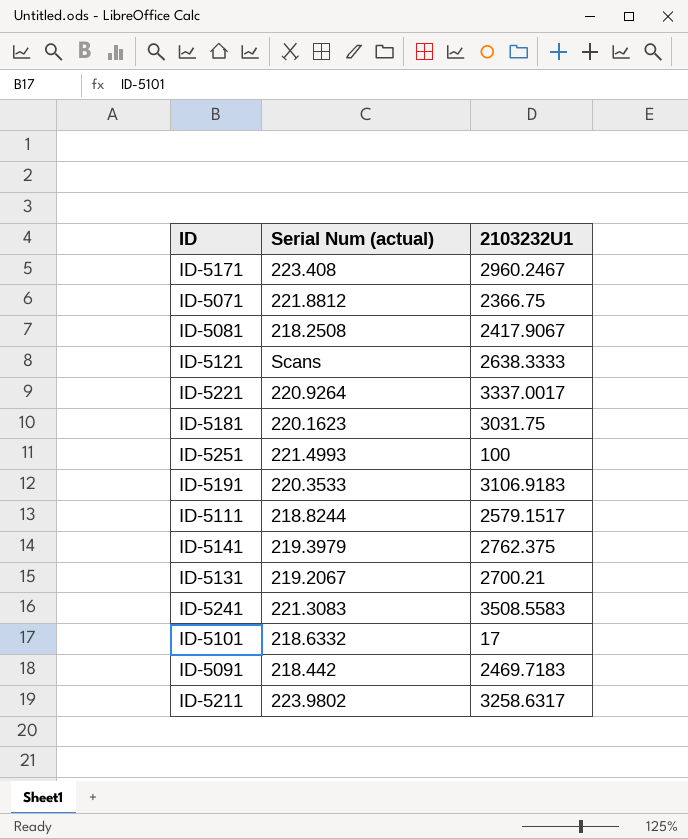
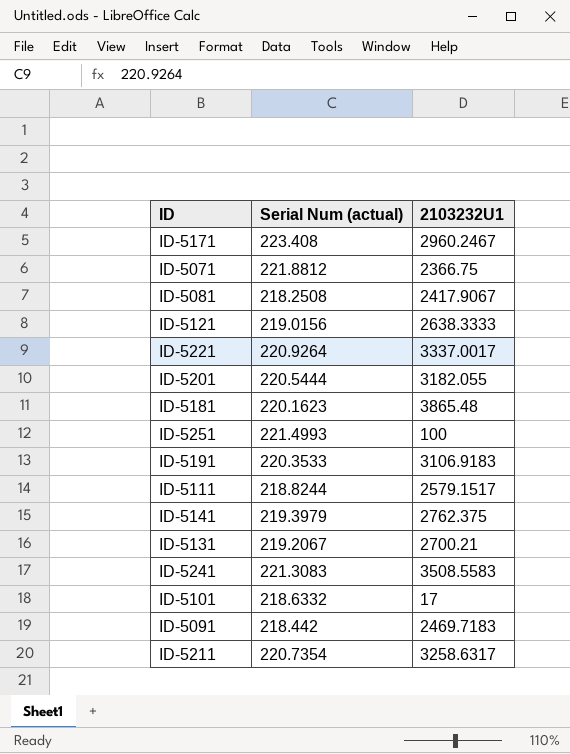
ID-5121 | Serial Num (actual): Scans -> 219.0156
row ID-5201: none -> 220.5444 | 3182.055
ID-5181 | 2103232U1: 3031.75 -> 3865.48
ID-5211 | Serial Num (actual): 223.9802 -> 220.7354

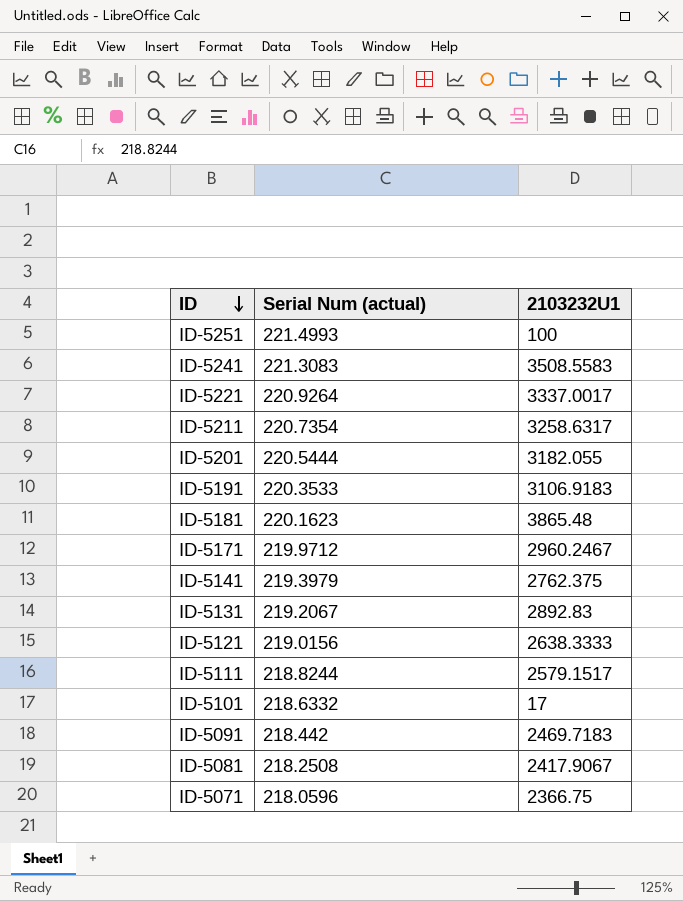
row order: none -> ID descending
ID-5171 | Serial Num (actual): 223.408 -> 219.9712
ID-5131 | 2103232U1: 2700.21 -> 2892.83
ID-5071 | Serial Num (actual): 221.8812 -> 218.0596

